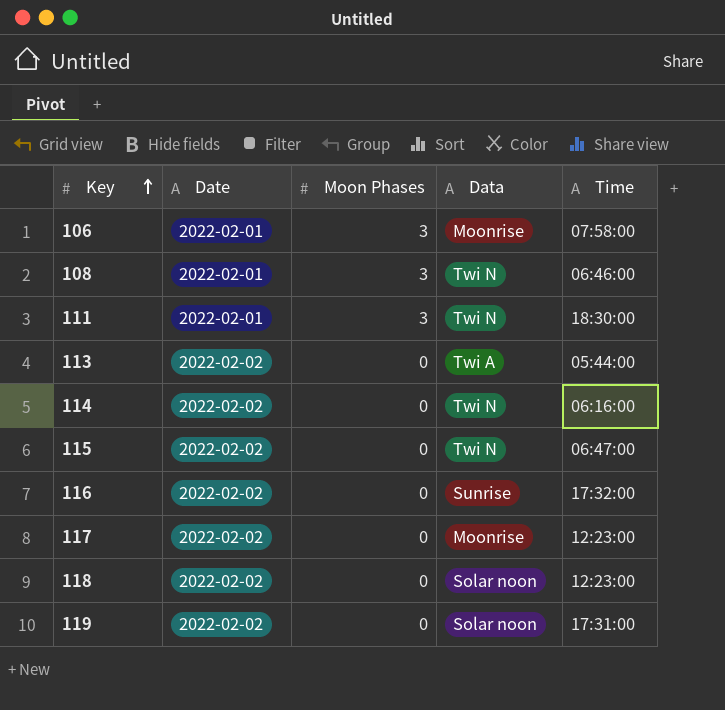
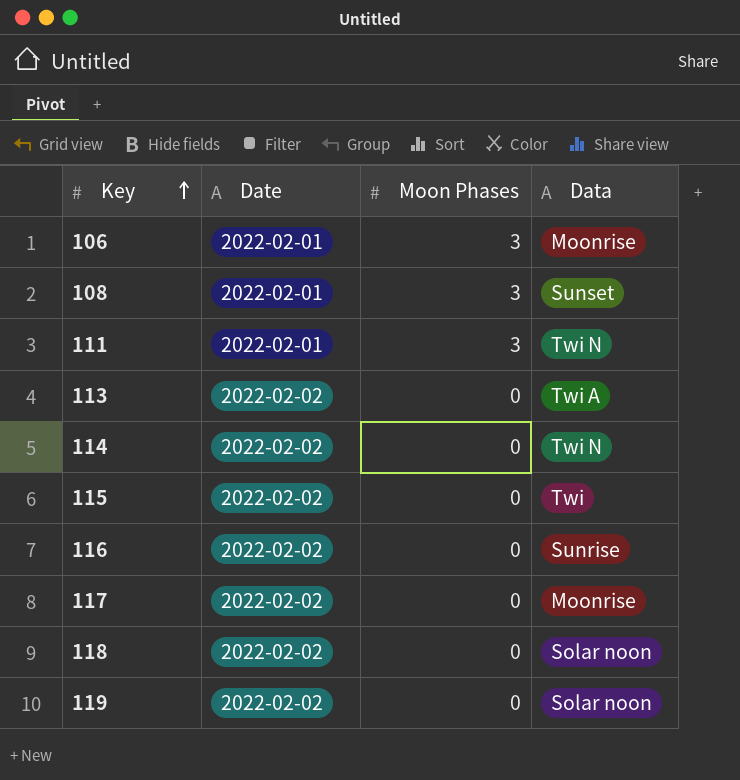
column Time | position: 5 -> none
108 | Data: Twi N -> Sunset
115 | Data: Twi N -> Twi

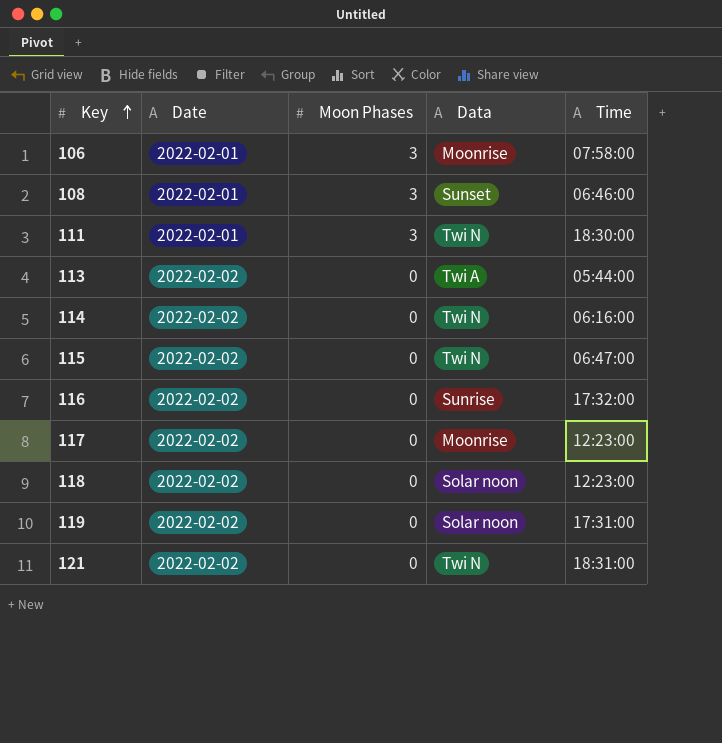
column Time | position: none -> 5
115 | Data: Twi -> Twi N
row 121: none -> 2022-02-02 | 0 | Twi N | 18:31:00

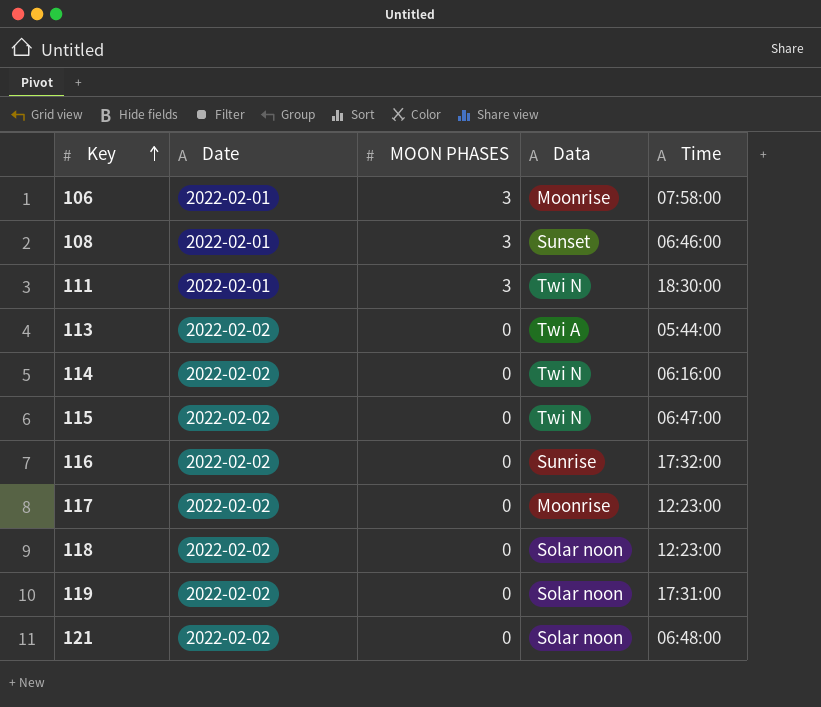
column name: Moon Phases -> MOON PHASES
121 | Data: Twi N -> Solar noon
121 | Time: 18:31:00 -> 06:48:00

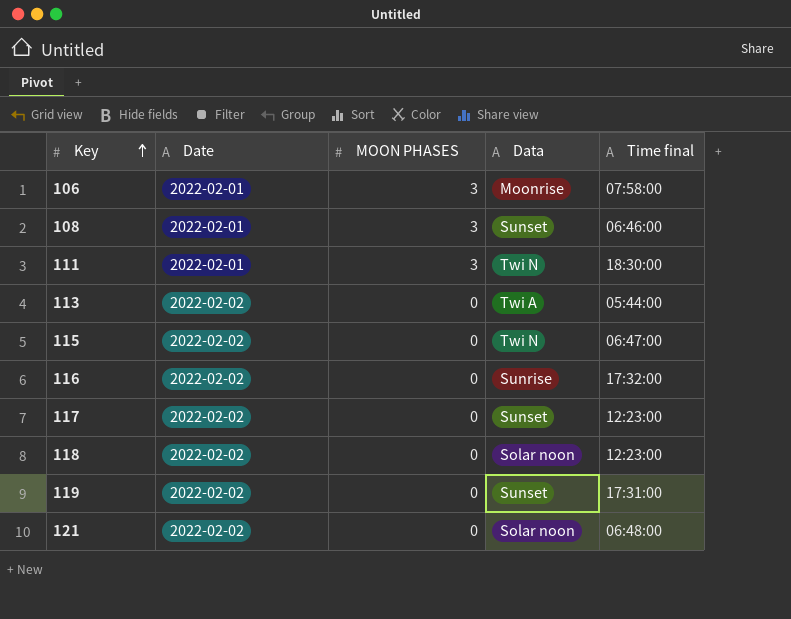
column name: Time -> Time final
row 114: 2022-02-02 | 0 | Twi N | 06:16:00 -> none
117 | Data: Moonrise -> Sunset
119 | Data: Solar noon -> Sunset

